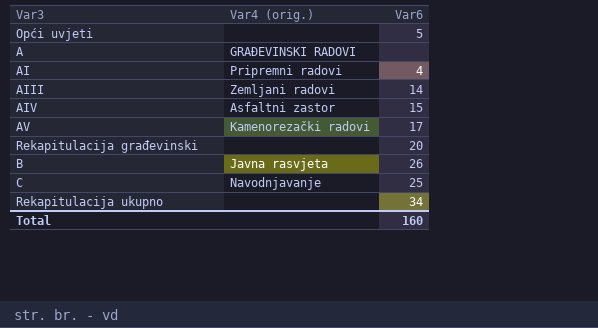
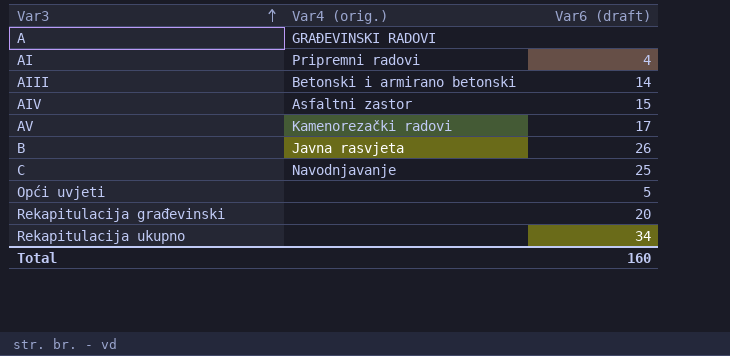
row order: none -> Var3 ascending
column name: Var6 -> Var6 (draft)
AIII | Var4 (orig.): Zemljani radovi -> Betonski i armirano betonski

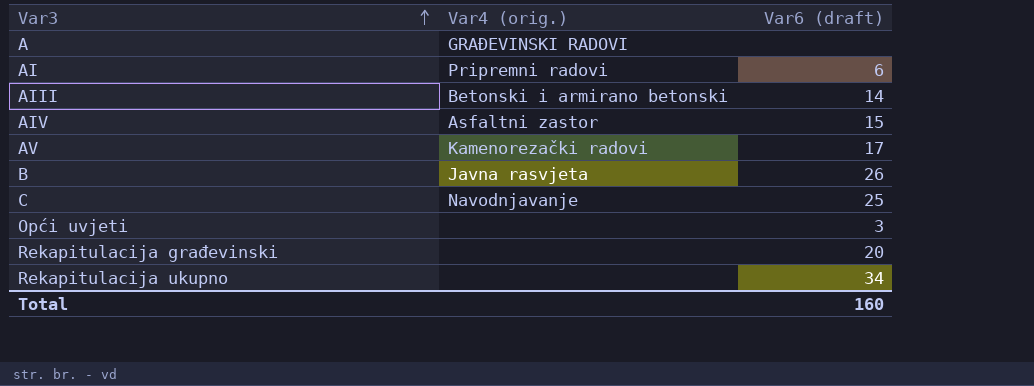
AI | Var6 (draft): 4 -> 6
Opći uvjeti | Var6 (draft): 5 -> 3

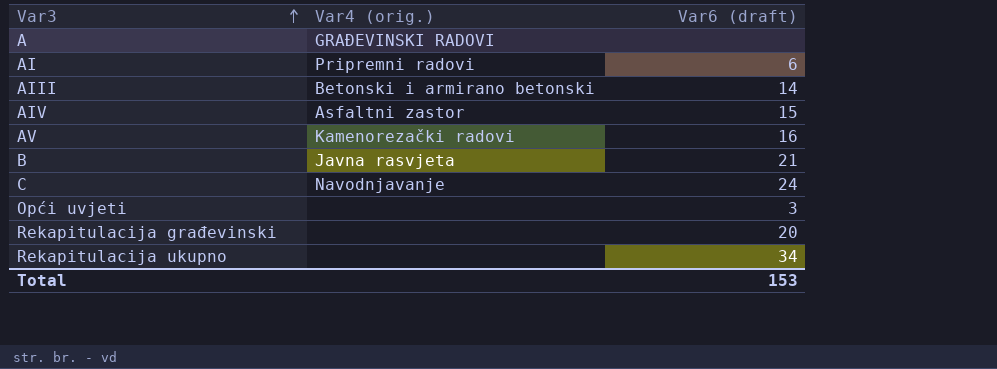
AV | Var6 (draft): 17 -> 16
B | Var6 (draft): 26 -> 21
C | Var6 (draft): 25 -> 24
Total | Var6 (draft): 160 -> 153

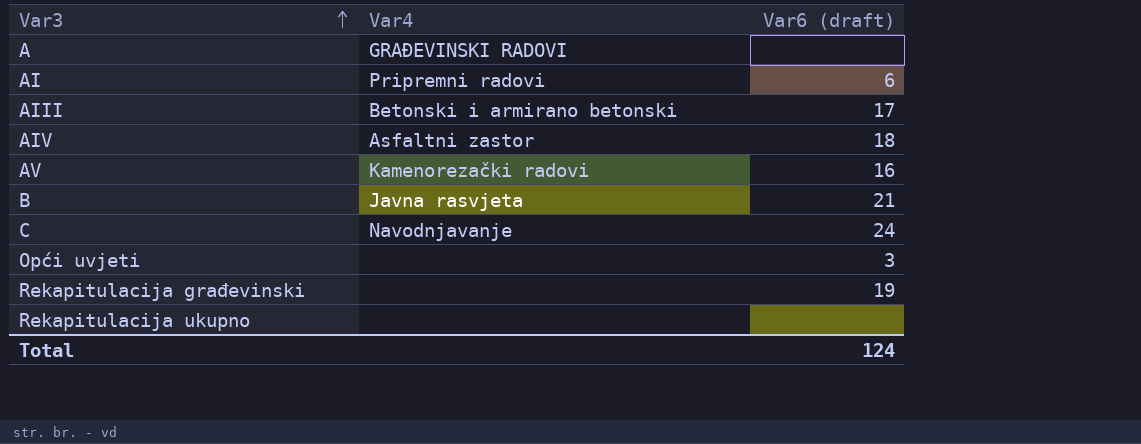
column name: Var4 (orig.) -> Var4
AIII | Var6 (draft): 14 -> 17
AIV | Var6 (draft): 15 -> 18
Rekapitulacija građevinski | Var6 (draft): 20 -> 19
Rekapitulacija ukupno | Var6 (draft): 34 -> none
Total | Var6 (draft): 153 -> 124

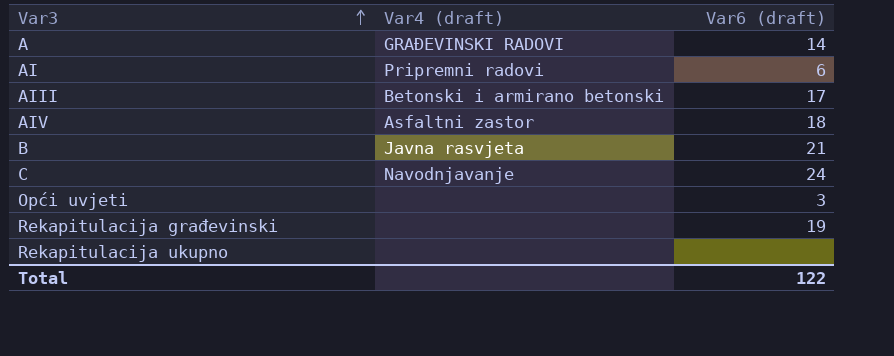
column name: Var4 -> Var4 (draft)
row AV: Kamenorezački radovi | 16 -> none
A | Var6 (draft): none -> 14
Total | Var6 (draft): 124 -> 122

